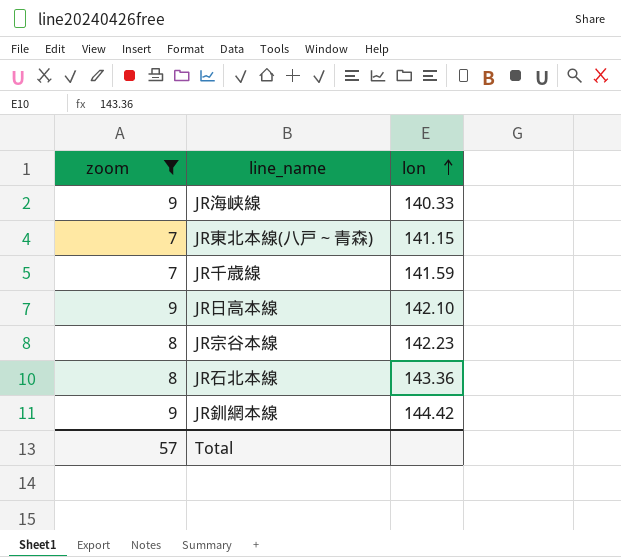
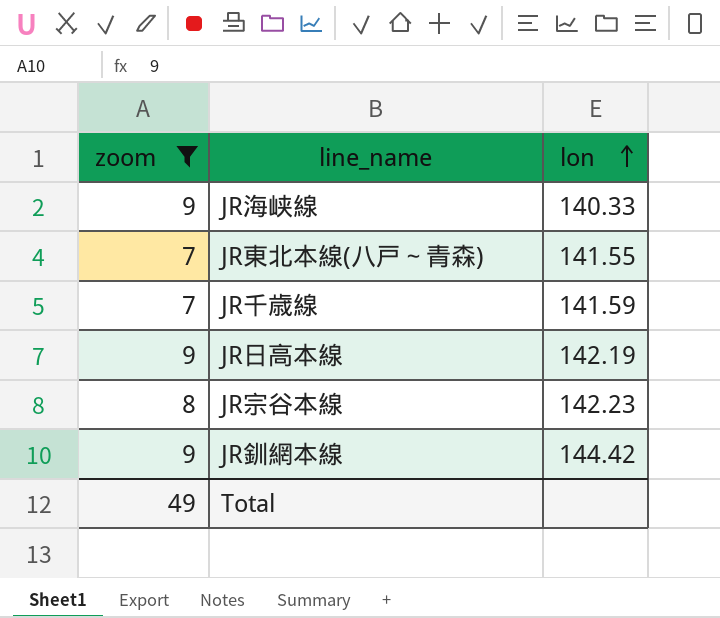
row JR石北本線: 8 | 143.36 -> none
JR東北本線(八戸～青森) | lon: 141.15 -> 141.55
JR日高本線 | lon: 142.10 -> 142.19
Total | zoom: 57 -> 49

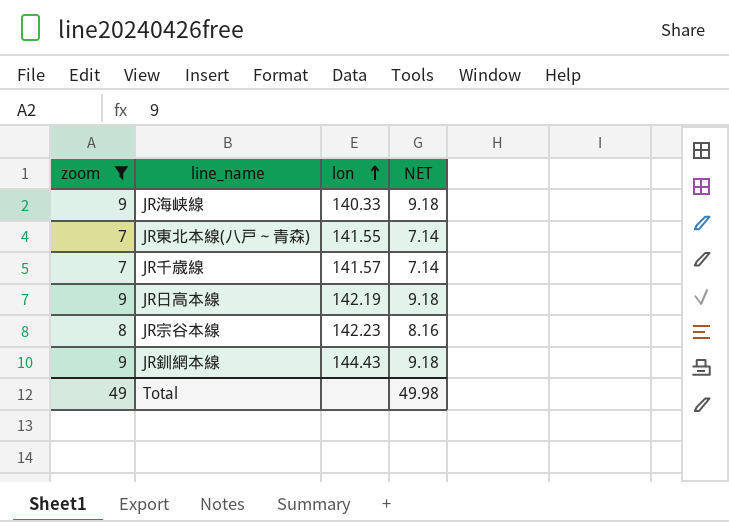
column NET | formula: none -> [zoom] * 1.02
JR千歳線 | lon: 141.59 -> 141.57
JR釧網本線 | lon: 144.42 -> 144.43

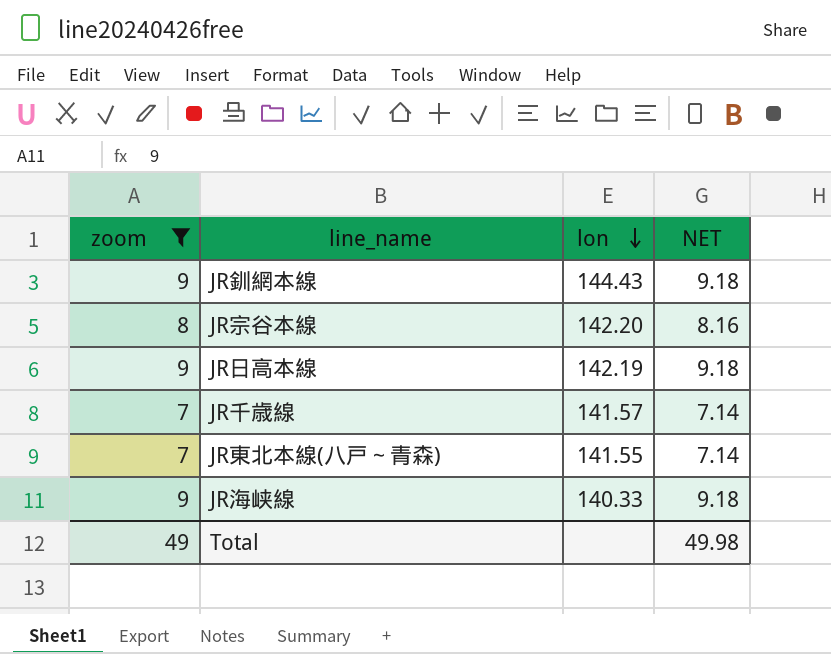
row order: lon ascending -> lon descending
JR宗谷本線 | lon: 142.23 -> 142.20

